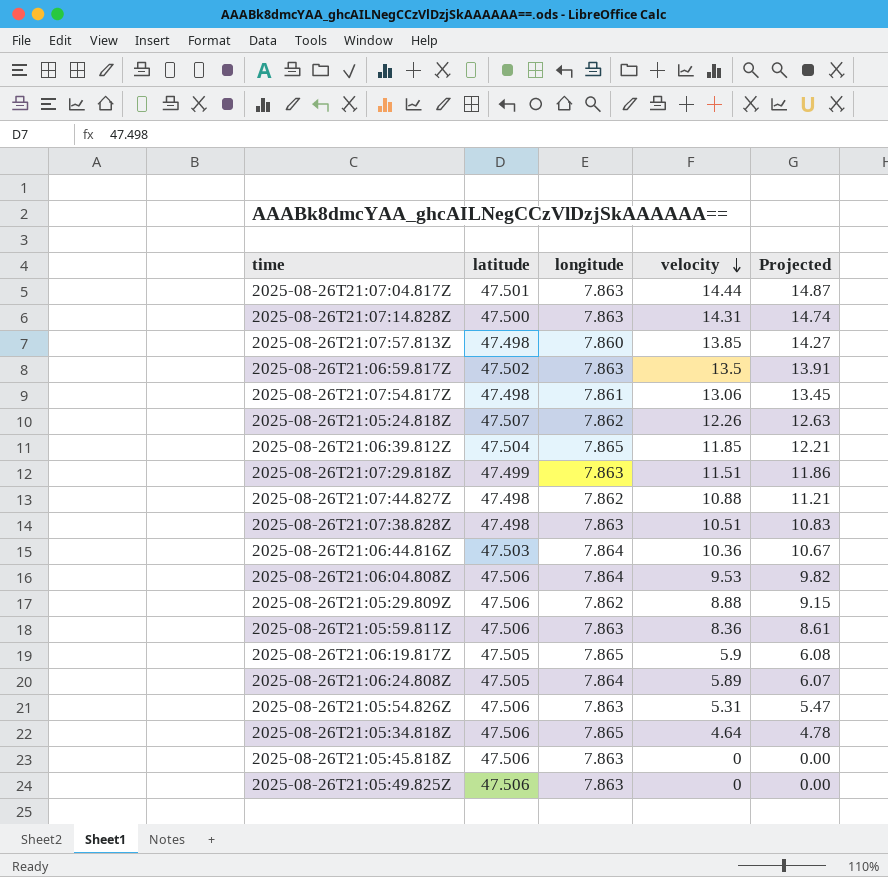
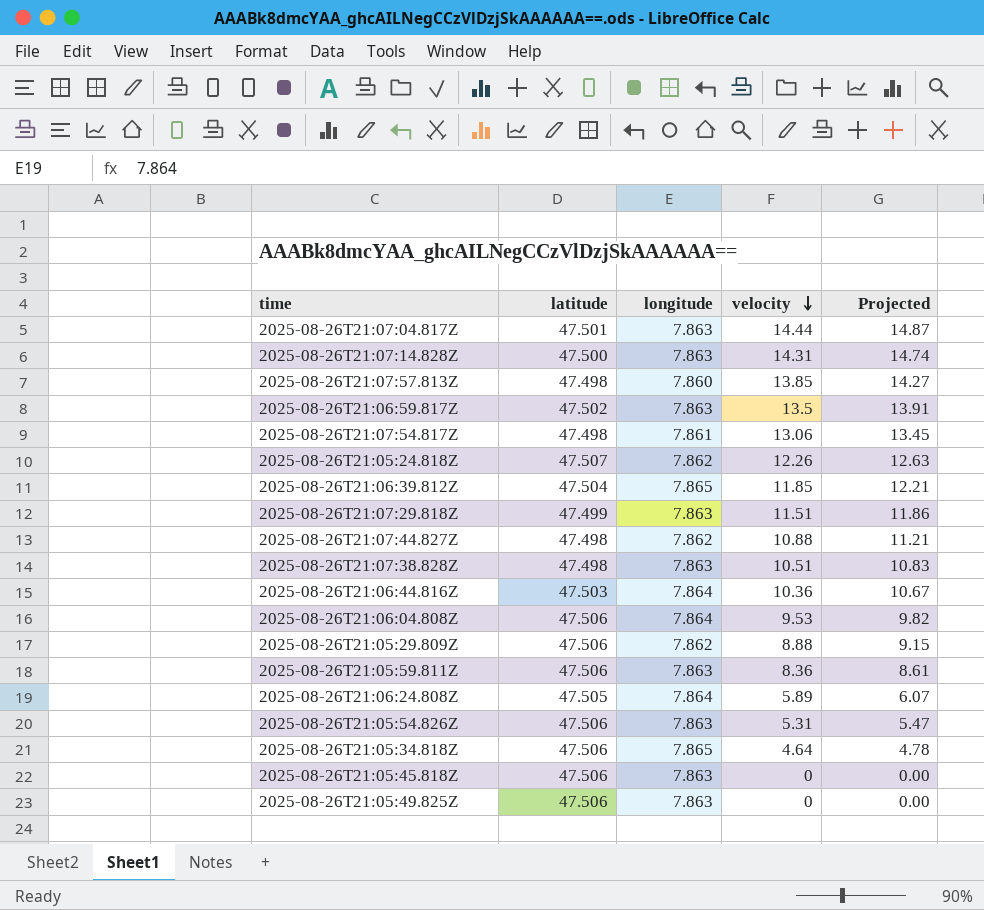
row 2025-08-26T21:06:19.817Z: 47.505 | 7.865 | 5.9 | 6.08 -> none

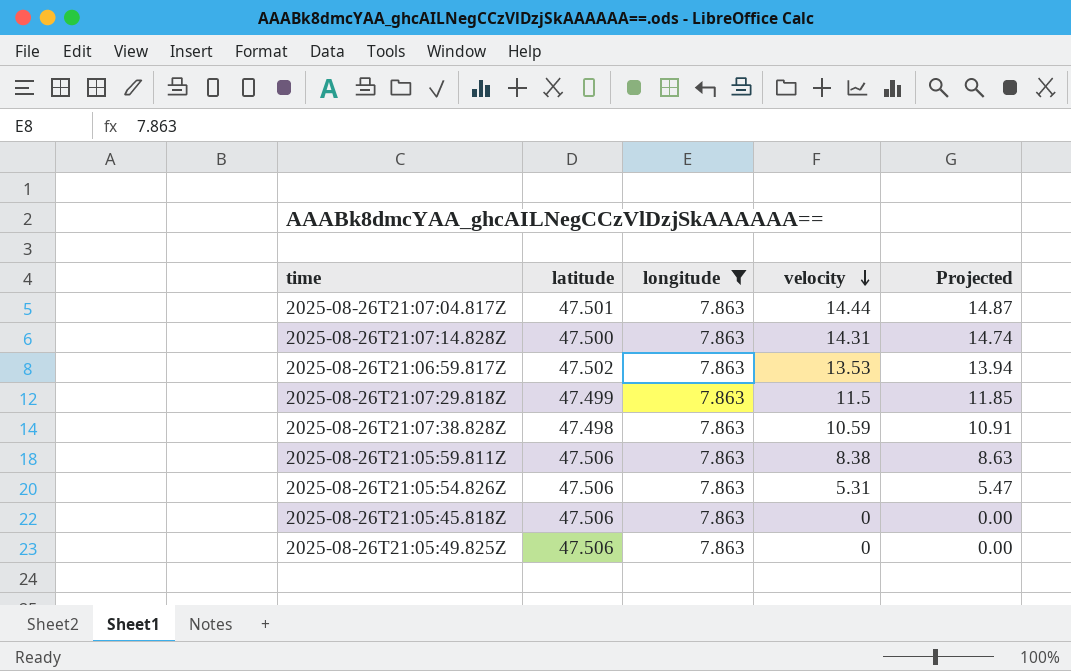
filter: none -> longitude = 7.863
2025-08-26T21:06:59.817Z | velocity: 13.5 -> 13.53
2025-08-26T21:06:59.817Z | Projected: 13.91 -> 13.94
2025-08-26T21:07:29.818Z | velocity: 11.51 -> 11.5
2025-08-26T21:07:29.818Z | Projected: 11.86 -> 11.85
2025-08-26T21:07:38.828Z | velocity: 10.51 -> 10.59
2025-08-26T21:07:38.828Z | Projected: 10.83 -> 10.91
2025-08-26T21:05:59.811Z | velocity: 8.36 -> 8.38
2025-08-26T21:05:59.811Z | Projected: 8.61 -> 8.63

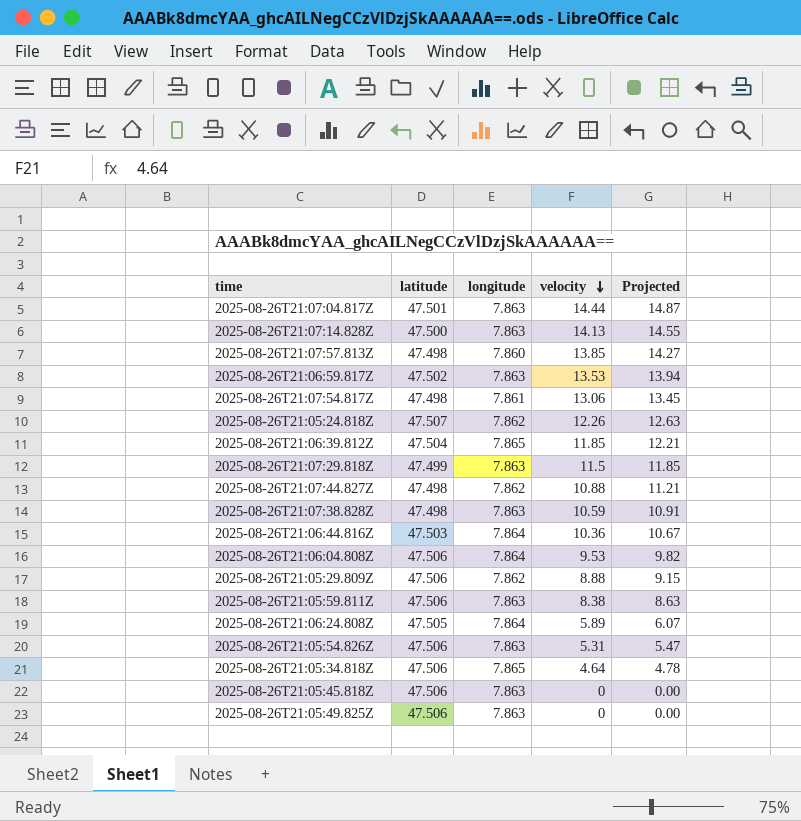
filter: longitude = 7.863 -> none
2025-08-26T21:07:14.828Z | velocity: 14.31 -> 14.13
2025-08-26T21:07:14.828Z | Projected: 14.74 -> 14.55

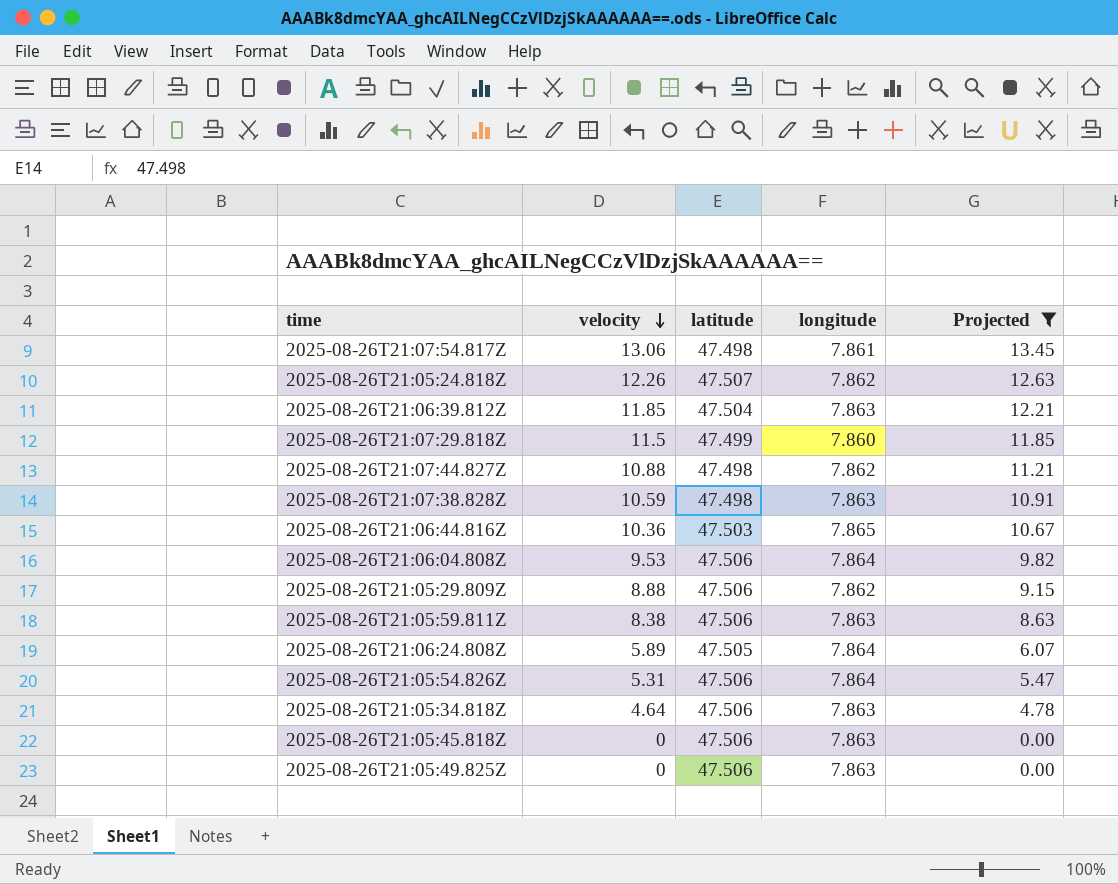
filter: none -> Projected <= 13.45
column velocity | position: 4 -> 2
2025-08-26T21:06:39.812Z | longitude: 7.865 -> 7.863
2025-08-26T21:07:29.818Z | longitude: 7.863 -> 7.860
2025-08-26T21:06:44.816Z | longitude: 7.864 -> 7.865
2025-08-26T21:05:54.826Z | longitude: 7.863 -> 7.864
2025-08-26T21:05:34.818Z | longitude: 7.865 -> 7.863

